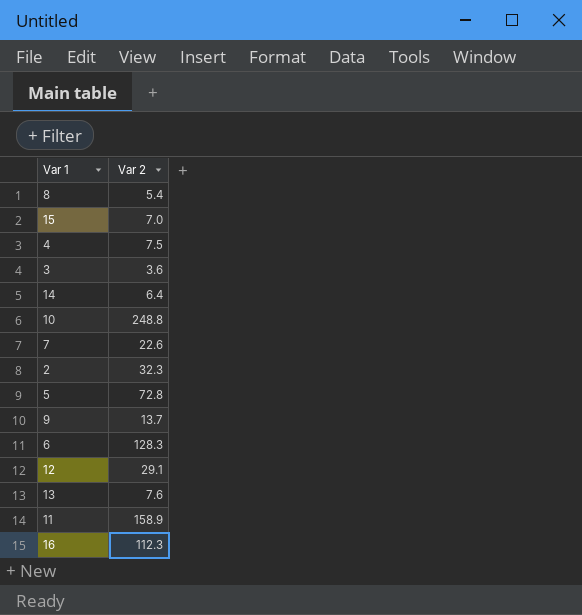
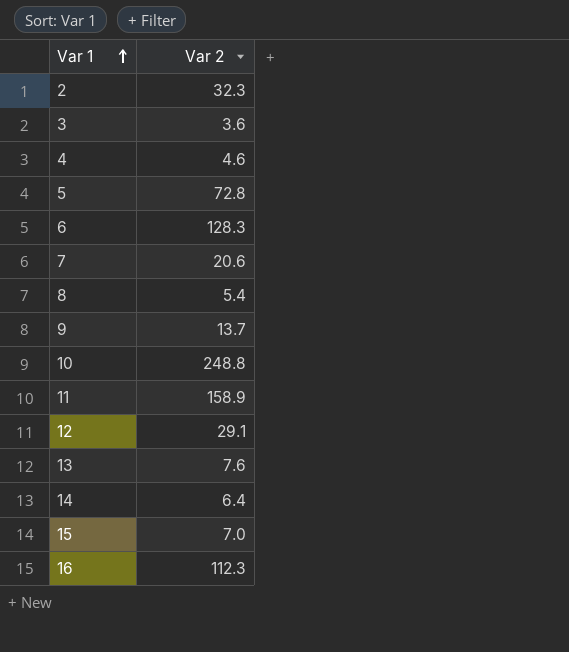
row order: none -> Var 1 ascending
4 | Var 2: 7.5 -> 4.6
7 | Var 2: 22.6 -> 20.6

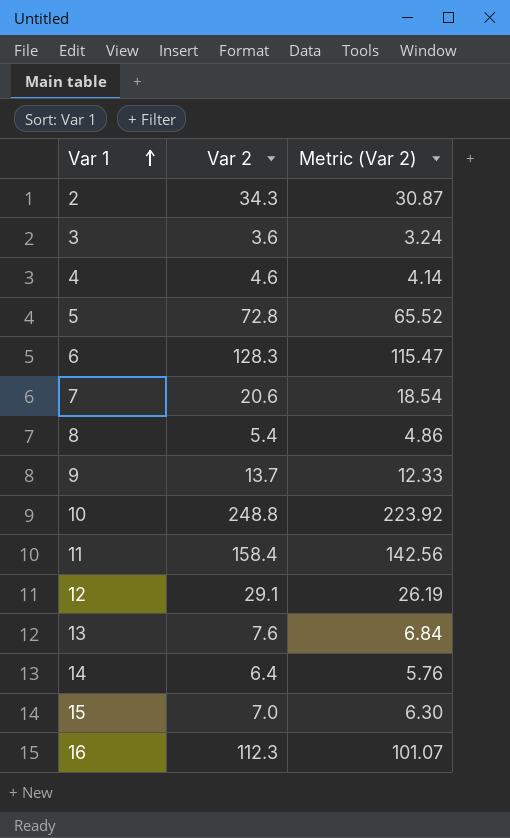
column Metric (Var 2) | formula: none -> [Var 2] * 0.9
2 | Var 2: 32.3 -> 34.3
11 | Var 2: 158.9 -> 158.4

